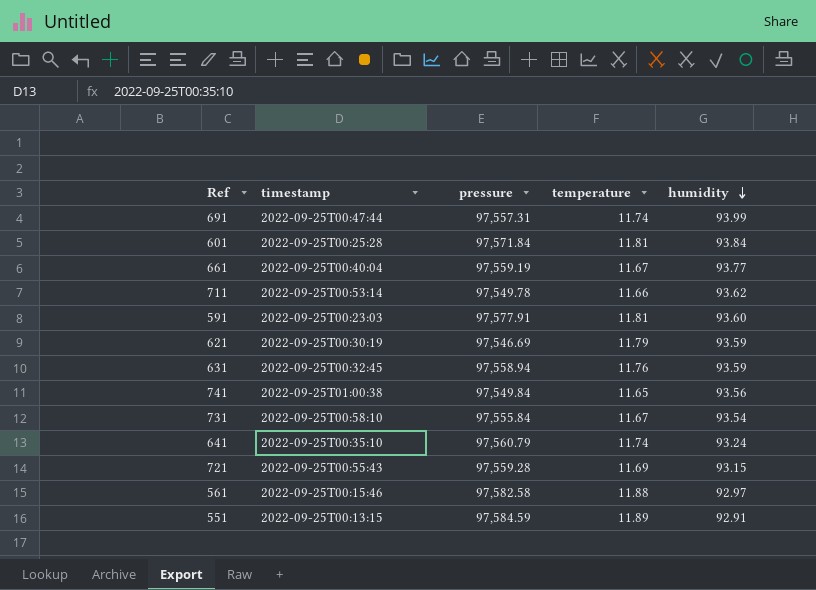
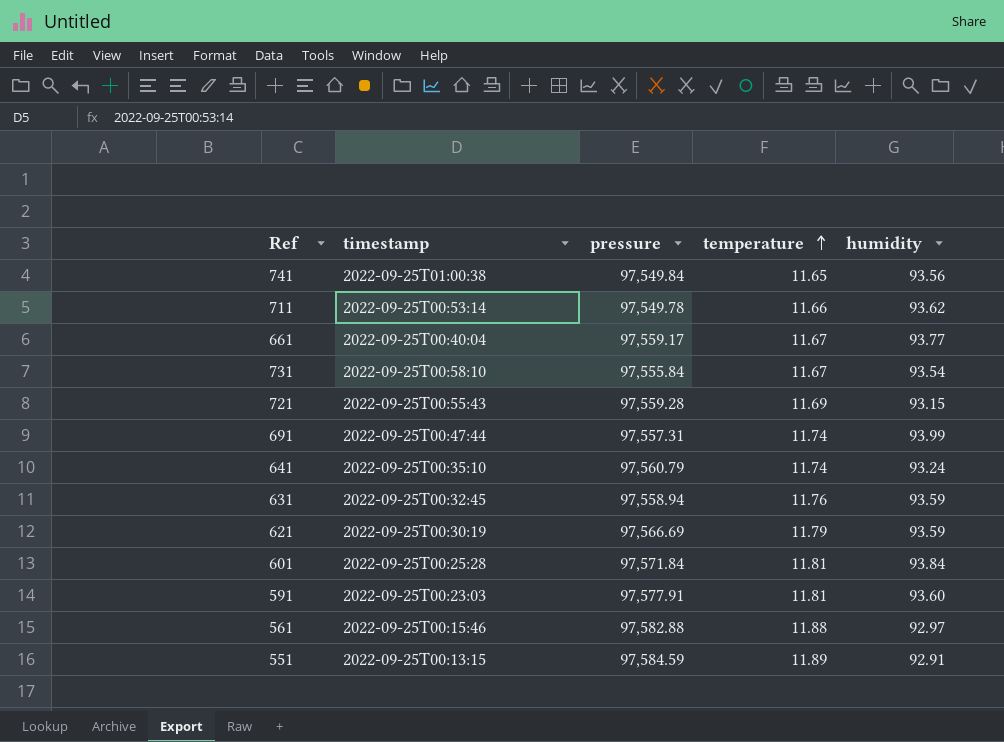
row order: humidity descending -> temperature ascending
661 | pressure: 97,559.19 -> 97,559.17
621 | pressure: 97,546.69 -> 97,566.69
561 | pressure: 97,582.58 -> 97,582.88

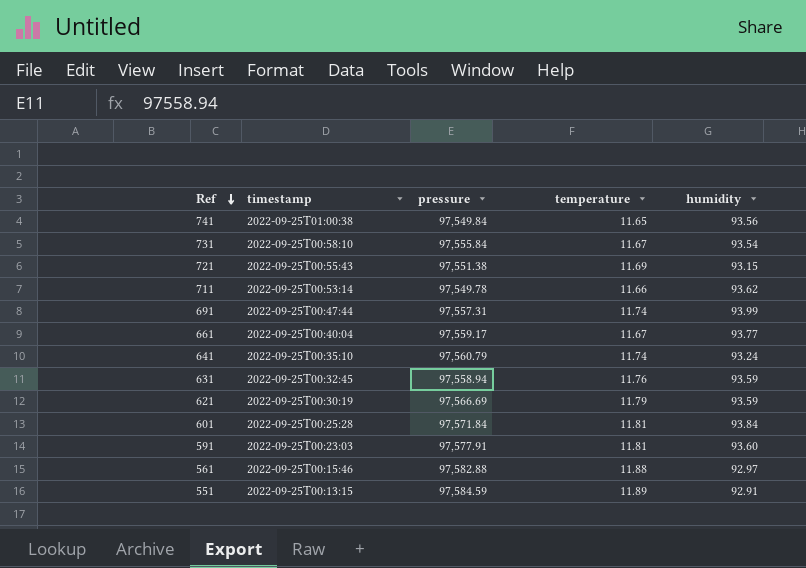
row order: temperature ascending -> Ref descending
721 | pressure: 97,559.28 -> 97,551.38

